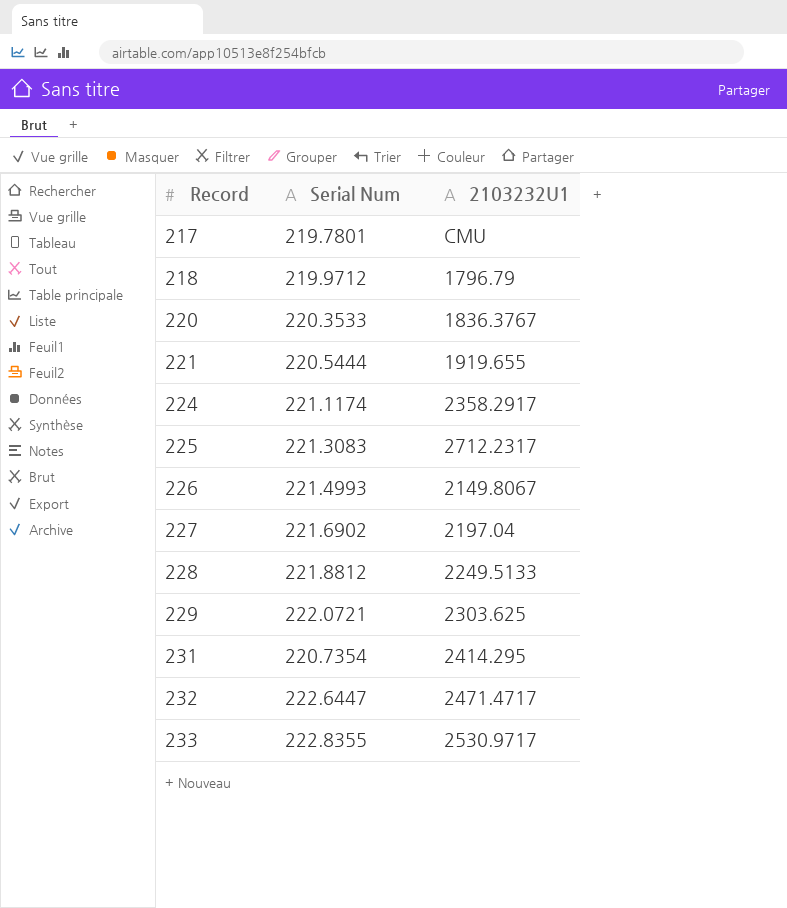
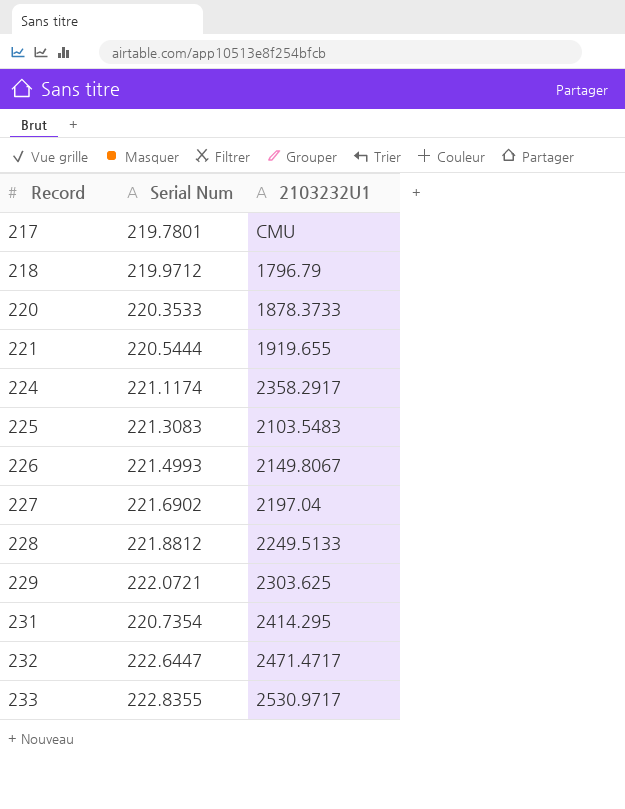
220 | 2103232U1: 1836.3767 -> 1878.3733
225 | 2103232U1: 2712.2317 -> 2103.5483

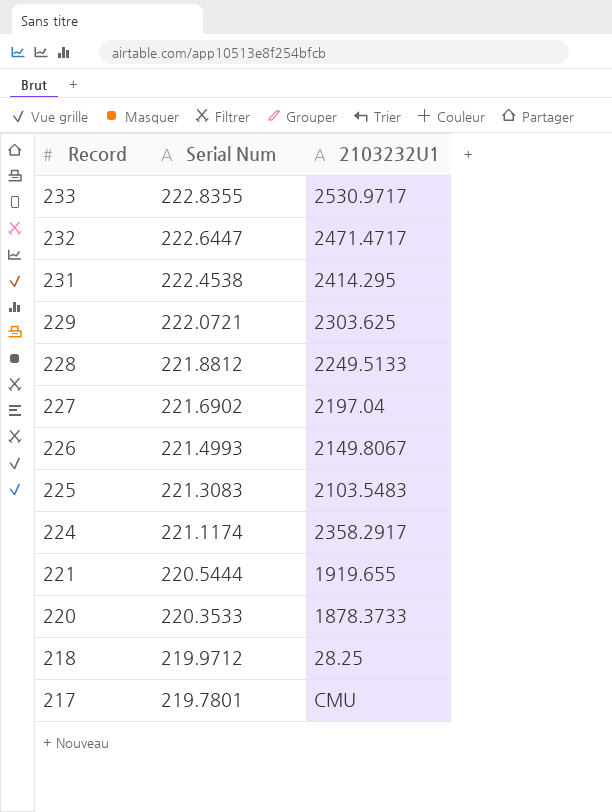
row order: Record ascending -> Record descending
231 | Serial Num: 220.7354 -> 222.4538
218 | 2103232U1: 1796.79 -> 28.25

